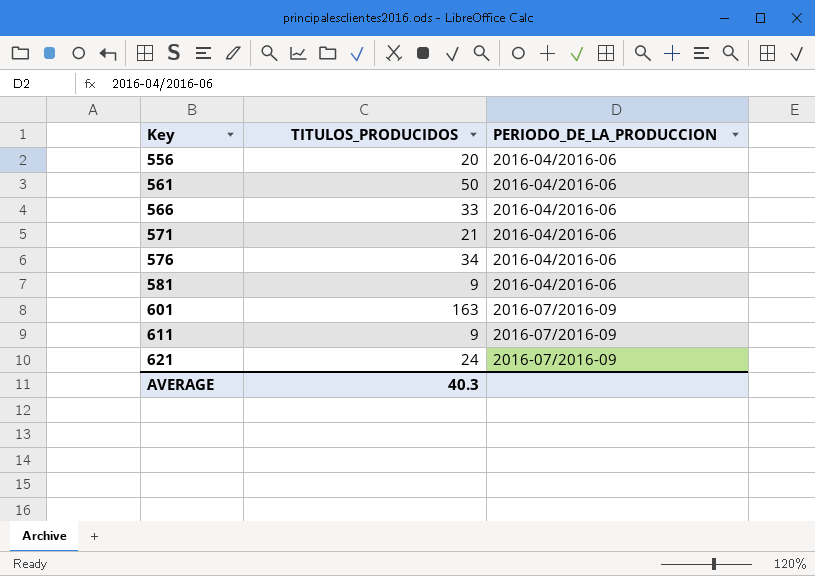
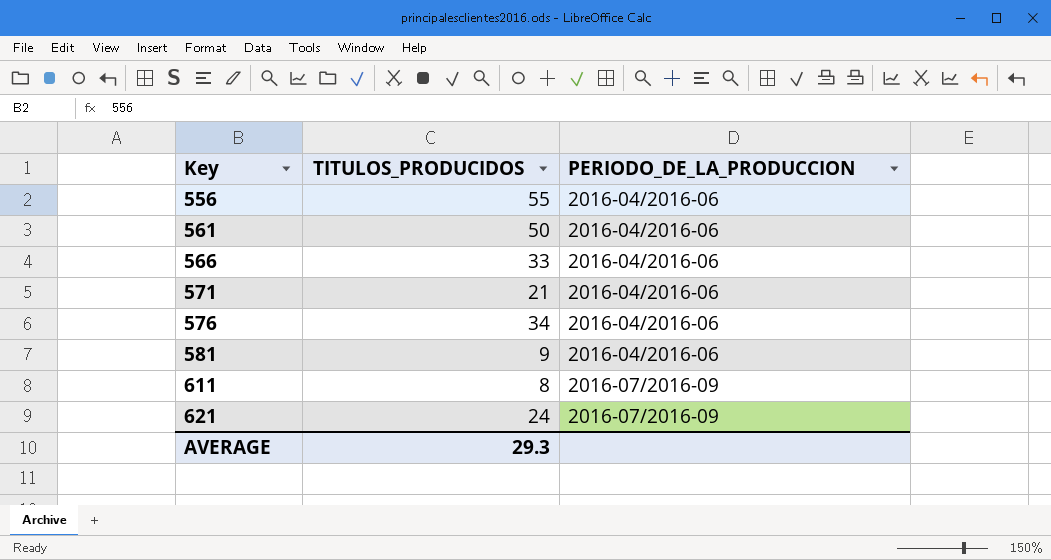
row 601: 163 | 2016-07/2016-09 -> none
556 | TITULOS_PRODUCIDOS: 20 -> 55
611 | TITULOS_PRODUCIDOS: 9 -> 8
AVERAGE | TITULOS_PRODUCIDOS: 40.3 -> 29.3

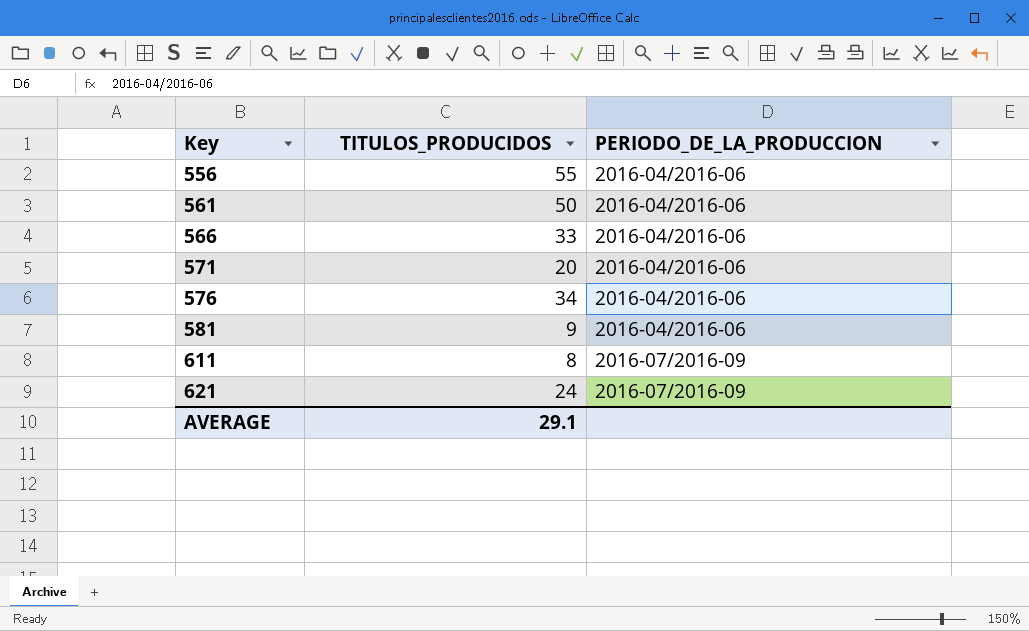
571 | TITULOS_PRODUCIDOS: 21 -> 20
AVERAGE | TITULOS_PRODUCIDOS: 29.3 -> 29.1

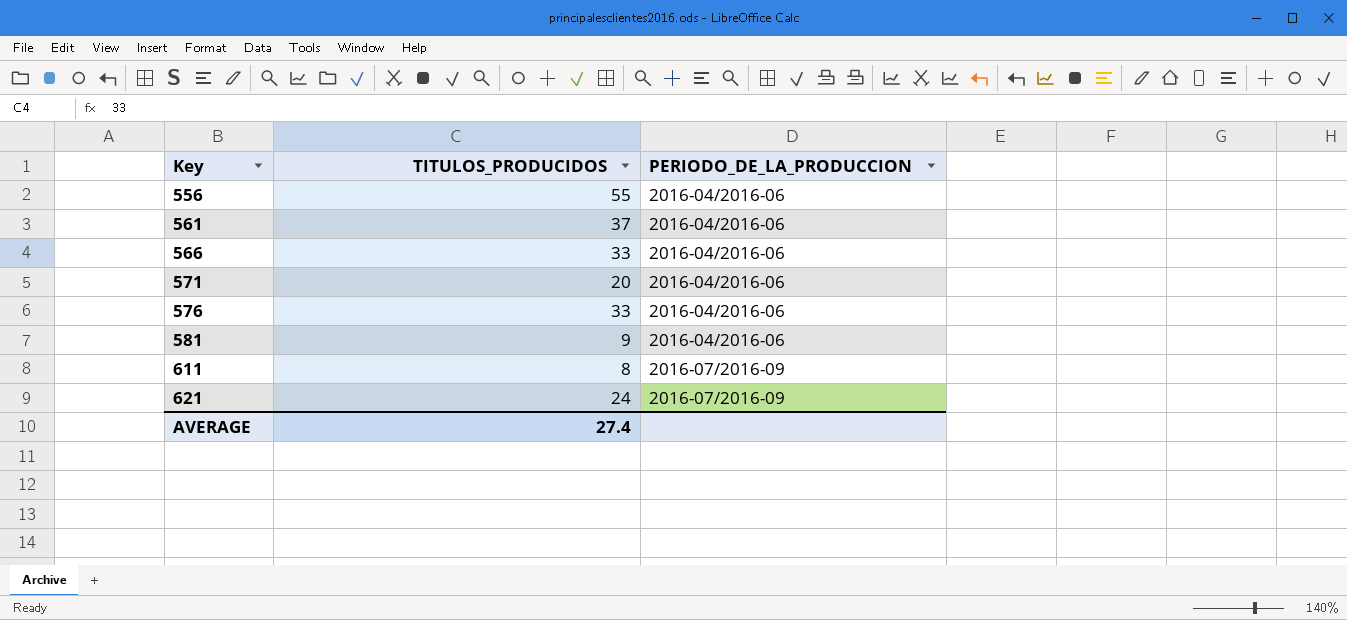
561 | TITULOS_PRODUCIDOS: 50 -> 37
576 | TITULOS_PRODUCIDOS: 34 -> 33
AVERAGE | TITULOS_PRODUCIDOS: 29.1 -> 27.4

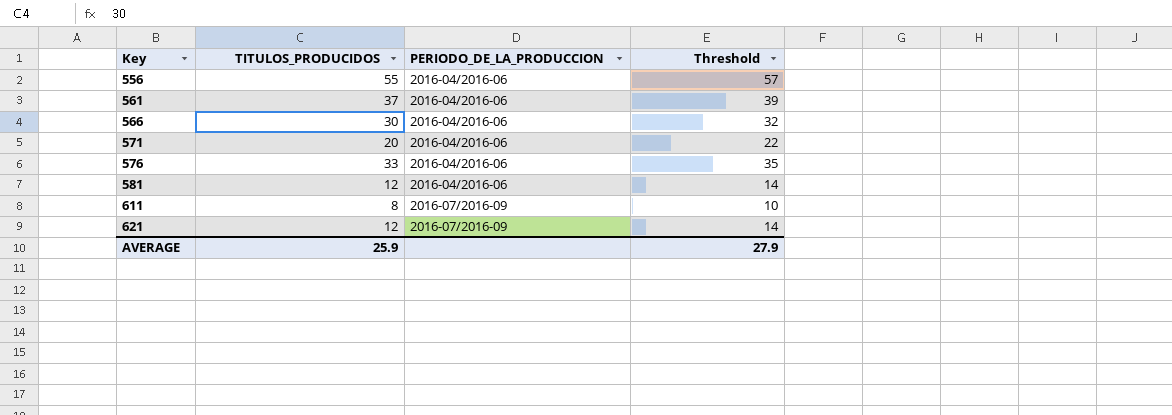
column Threshold | formula: none -> [TITULOS_PRODUCIDOS] + 2
566 | TITULOS_PRODUCIDOS: 33 -> 30
581 | TITULOS_PRODUCIDOS: 9 -> 12
621 | TITULOS_PRODUCIDOS: 24 -> 12
AVERAGE | TITULOS_PRODUCIDOS: 27.4 -> 25.9

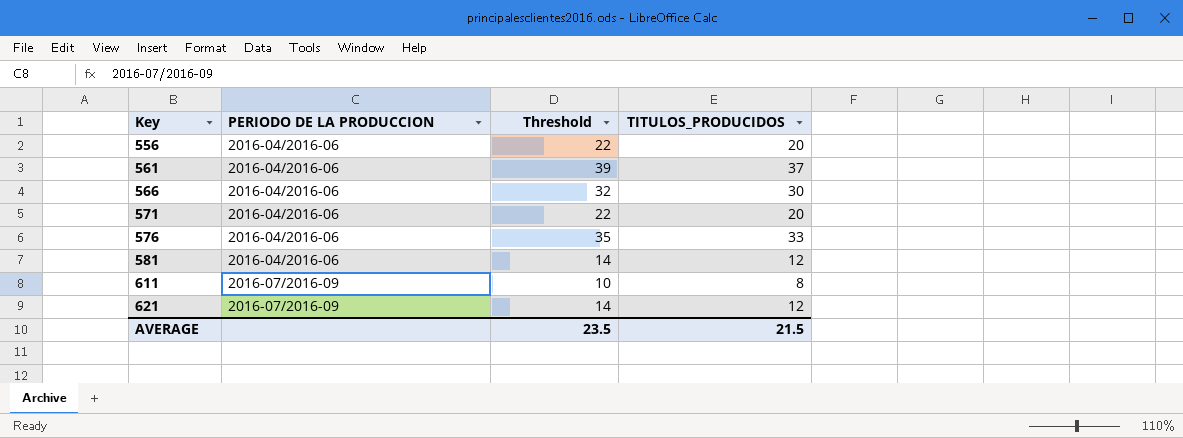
column name: PERIODO_DE_LA_PRODUCCION -> PERIODO DE LA PRODUCCION
column TITULOS_PRODUCIDOS | position: 2 -> 4
556 | Threshold: 57 -> 22
556 | TITULOS_PRODUCIDOS: 55 -> 20
AVERAGE | Threshold: 27.9 -> 23.5
AVERAGE | TITULOS_PRODUCIDOS: 25.9 -> 21.5

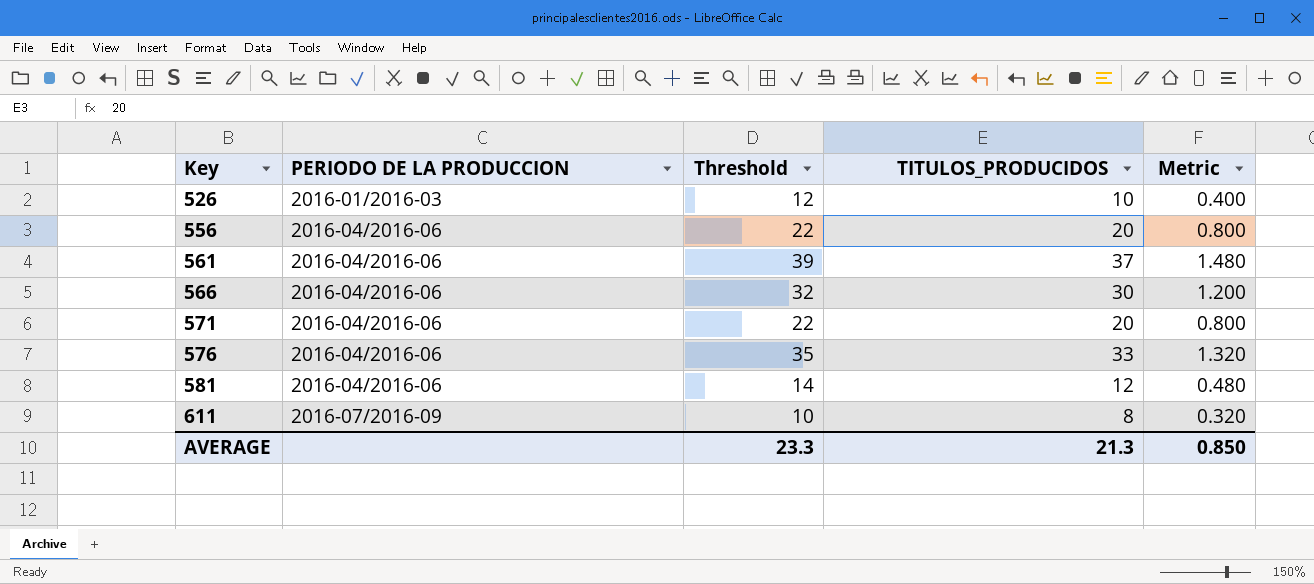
column Metric | formula: none -> [TITULOS_PRODUCIDOS] * 0.04
row 621: 2016-07/2016-09 | 14 | 12 -> none
row 526: none -> 2016-01/2016-03 | 12 | 10 | 0.400
AVERAGE | Threshold: 23.5 -> 23.3
AVERAGE | TITULOS_PRODUCIDOS: 21.5 -> 21.3

